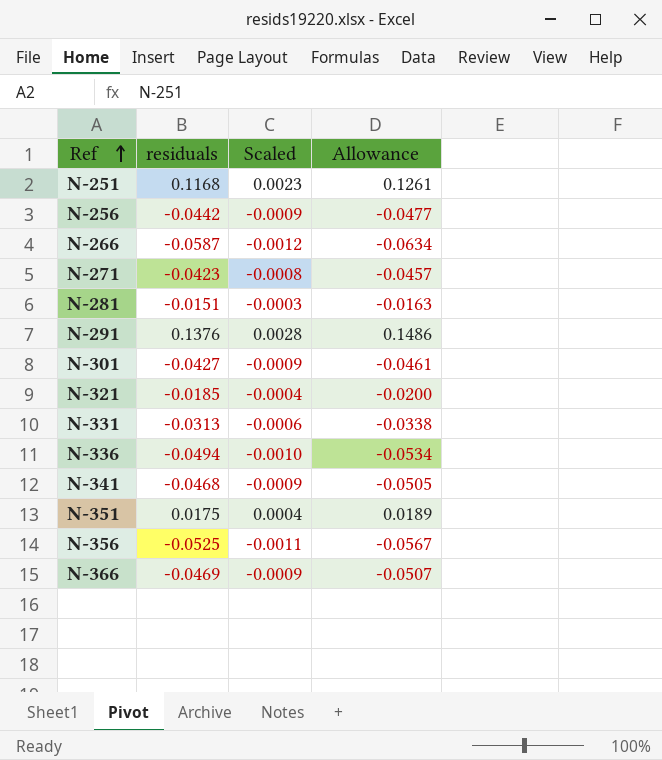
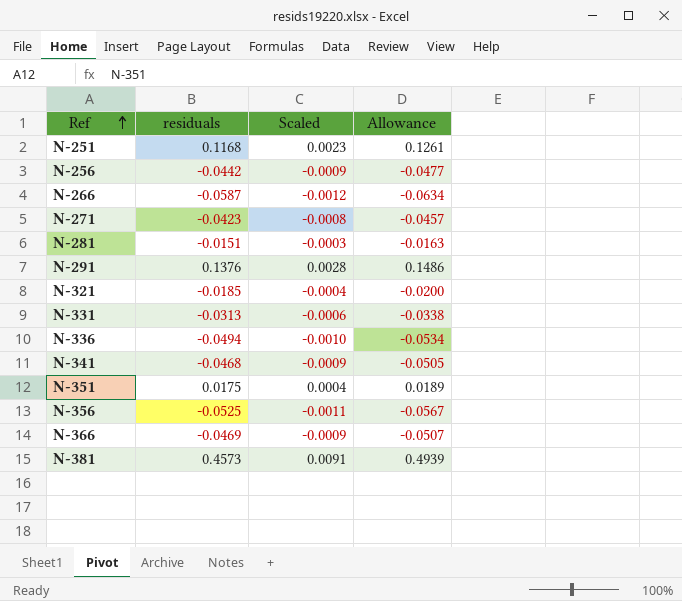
row N-301: -0.0427 | -0.0009 | -0.0461 -> none
row N-381: none -> 0.4573 | 0.0091 | 0.4939

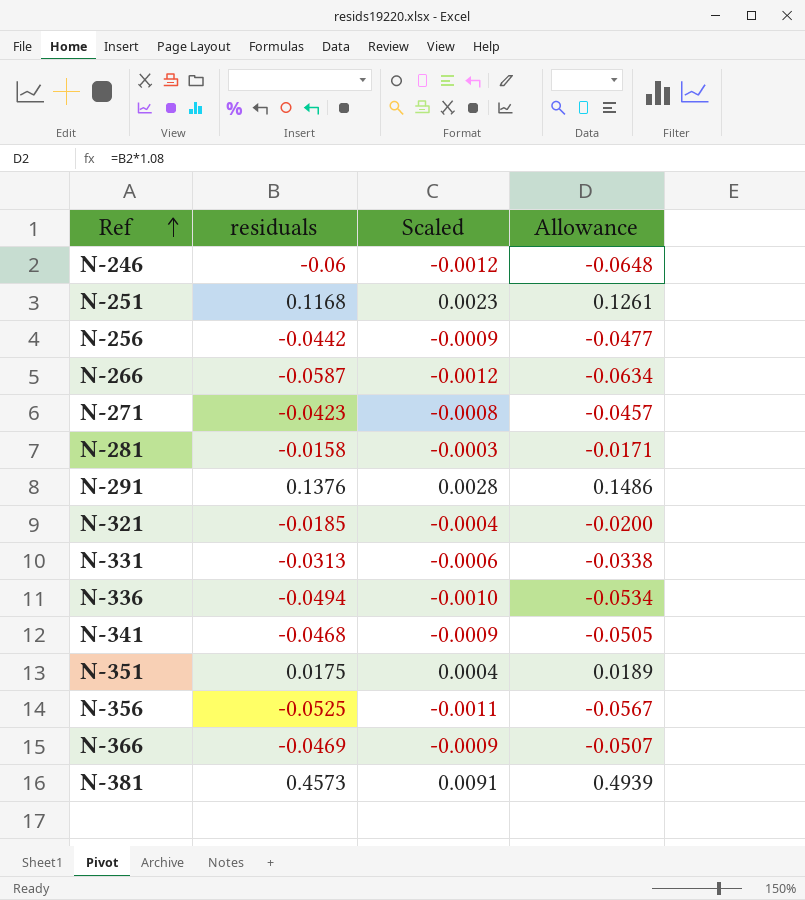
row N-246: none -> -0.06 | -0.0012 | -0.0648
N-281 | residuals: -0.0151 -> -0.0158
N-281 | Allowance: -0.0163 -> -0.0171

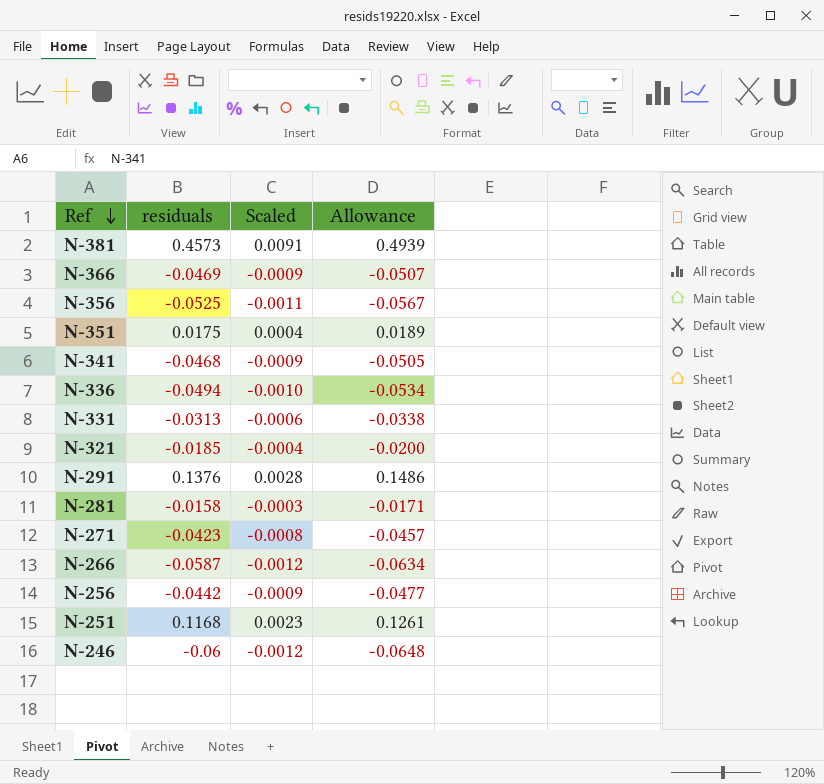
row order: Ref ascending -> Ref descending

